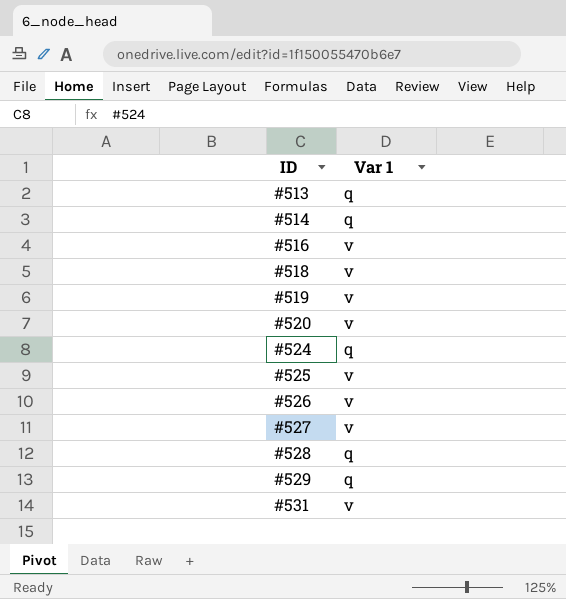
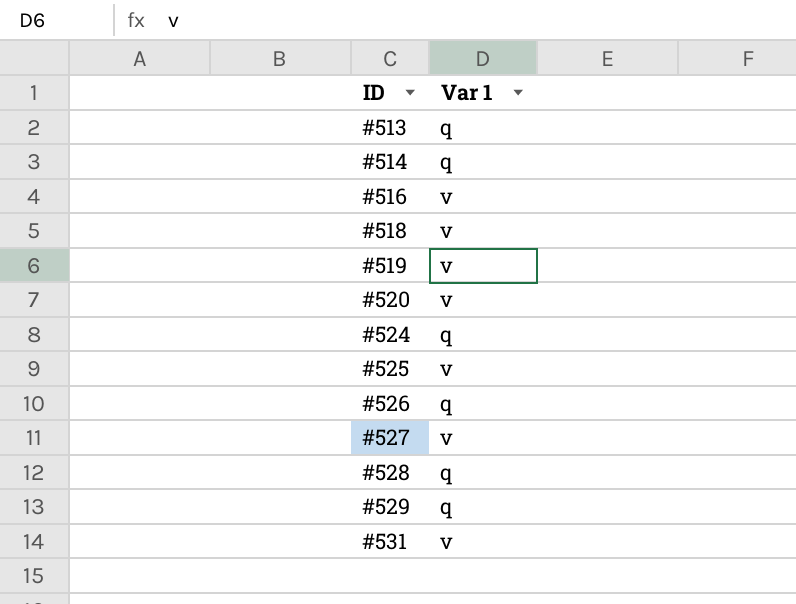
#526 | Var 1: v -> q

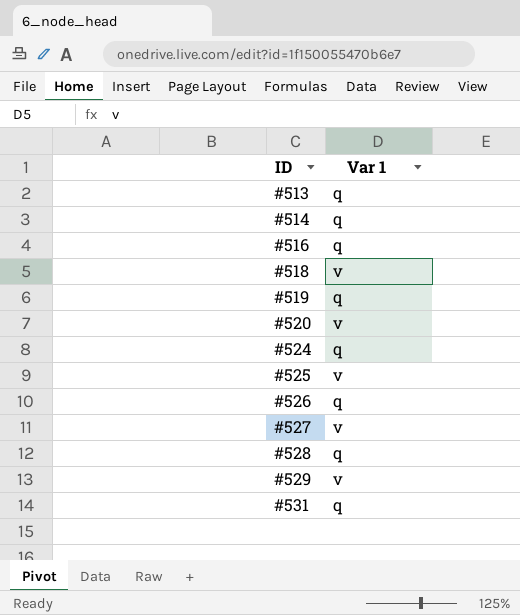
#516 | Var 1: v -> q
#519 | Var 1: v -> q
#529 | Var 1: q -> v
#531 | Var 1: v -> q

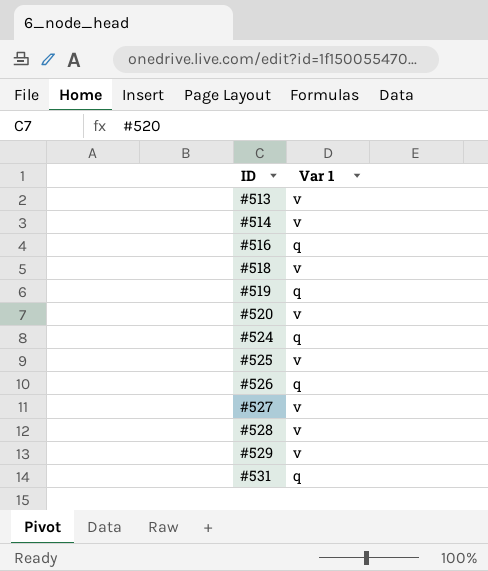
#513 | Var 1: q -> v
#514 | Var 1: q -> v
#528 | Var 1: q -> v

